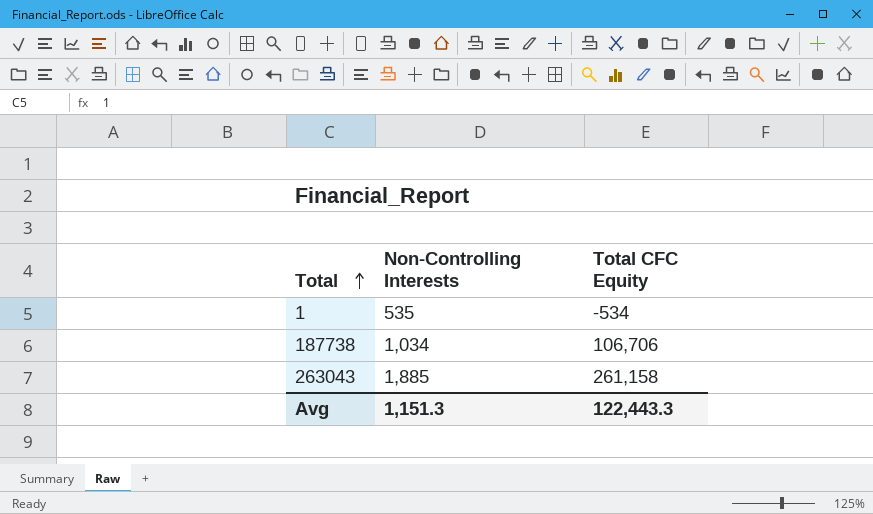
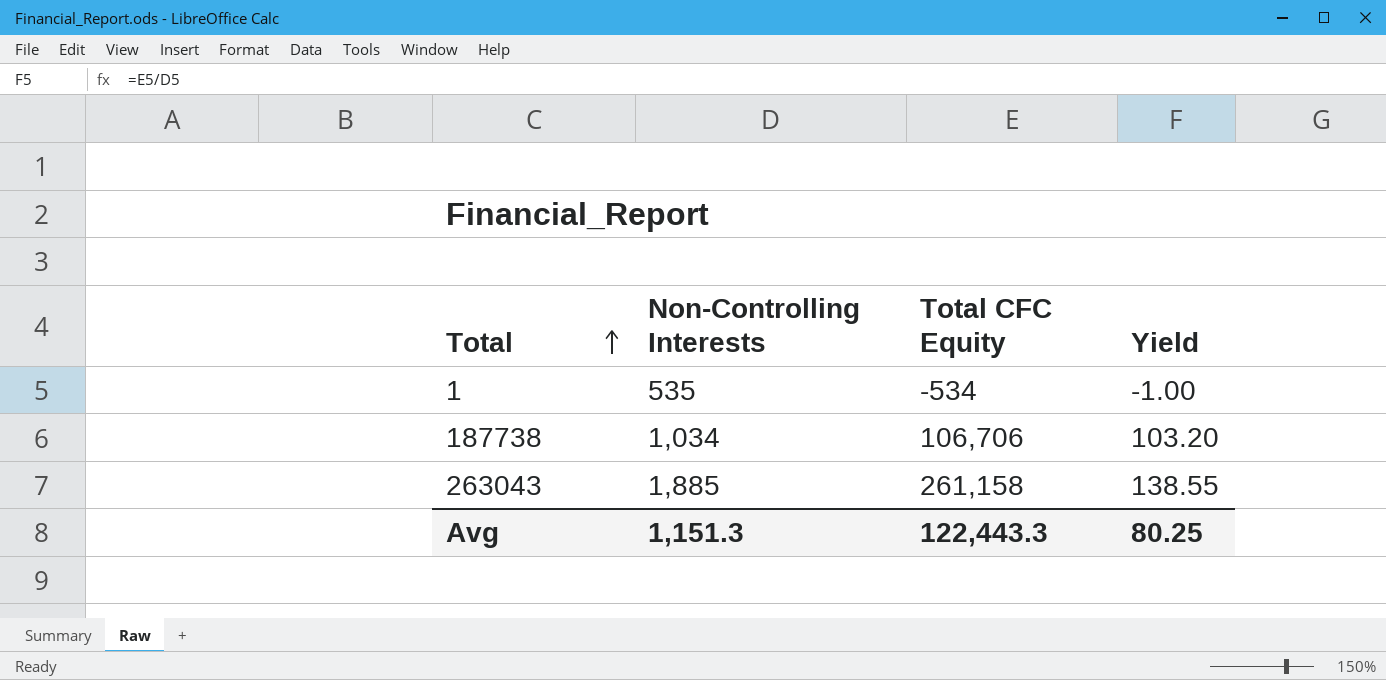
column Yield | formula: none -> [Total CFC Equity] / [Non-Controlling Interests]

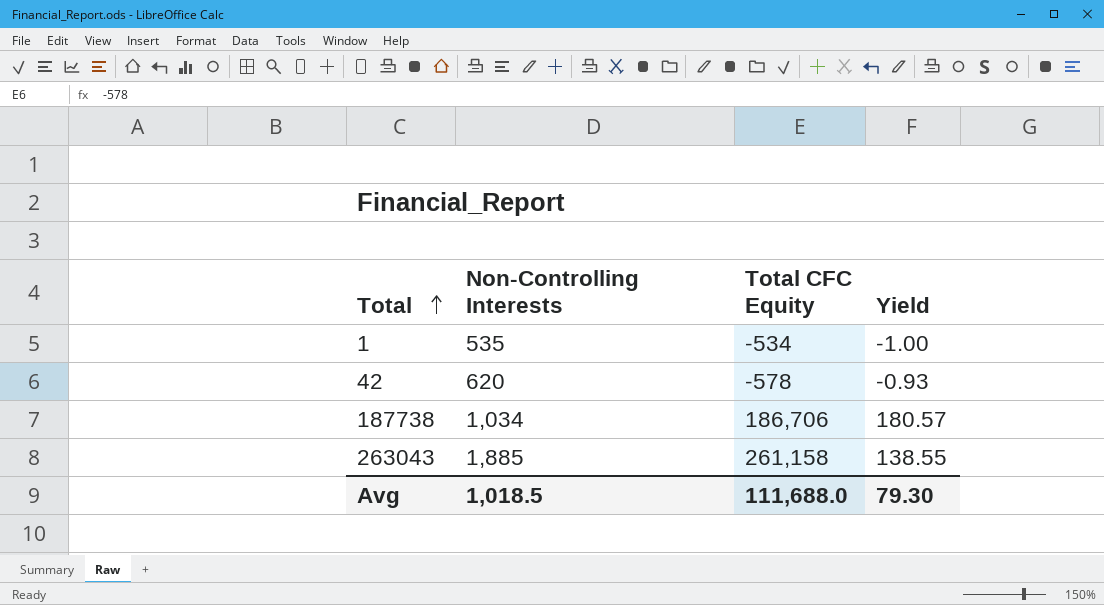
row 42: none -> 620 | -578 | -0.93
187738 | Total CFC Equity: 106,706 -> 186,706
187738 | Yield: 103.20 -> 180.57
Avg | Non-Controlling Interests: 1,151.3 -> 1,018.5
Avg | Total CFC Equity: 122,443.3 -> 111,688.0
Avg | Yield: 80.25 -> 79.30

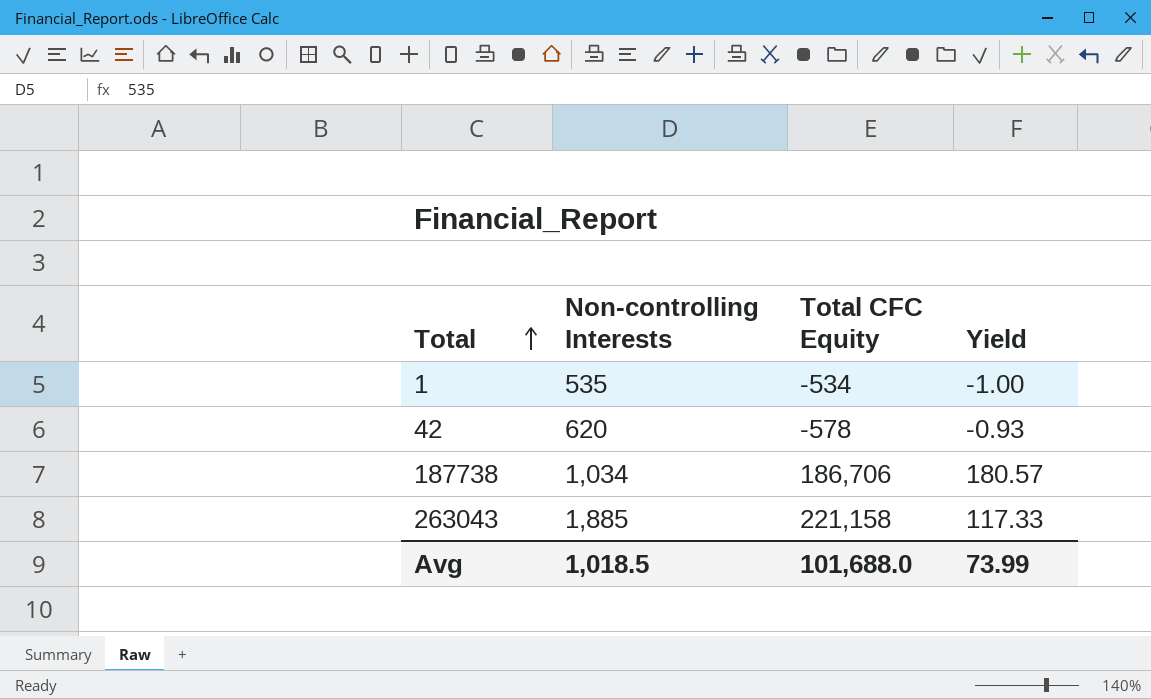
column name: Non-Controlling Interests -> Non-controlling Interests
263043 | Total CFC Equity: 261,158 -> 221,158
263043 | Yield: 138.55 -> 117.33
Avg | Total CFC Equity: 111,688.0 -> 101,688.0
Avg | Yield: 79.30 -> 73.99

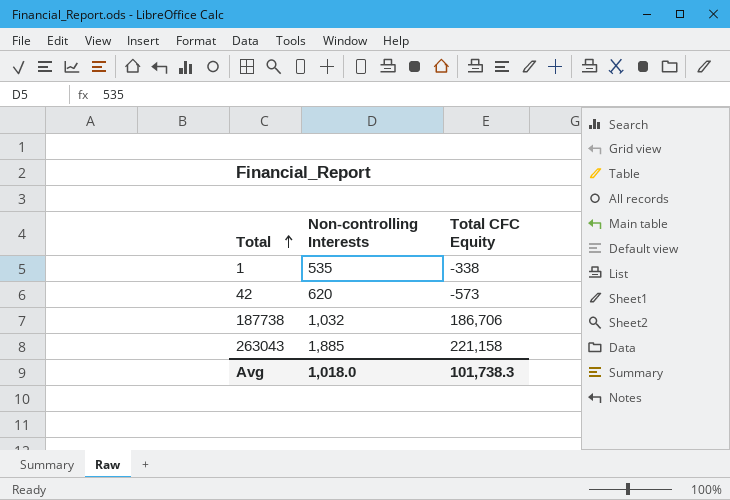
column Yield | formula: [Total CFC Equity] / [Non-controlling Interests] -> none
1 | Total CFC Equity: -534 -> -338
42 | Total CFC Equity: -578 -> -573
187738 | Non-controlling Interests: 1,034 -> 1,032
Avg | Non-controlling Interests: 1,018.5 -> 1,018.0
Avg | Total CFC Equity: 101,688.0 -> 101,738.3

